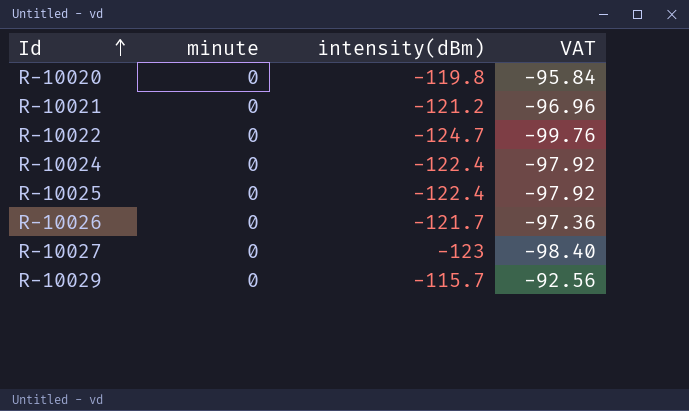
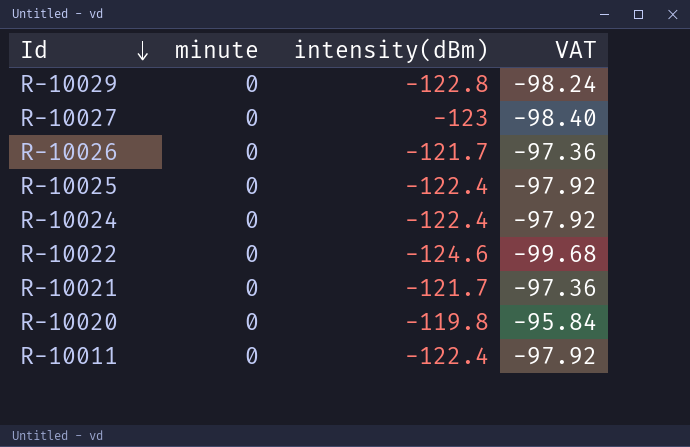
row order: Id ascending -> Id descending
R-10029 | intensity(dBm): -115.7 -> -122.8
R-10029 | VAT: -92.56 -> -98.24
R-10022 | intensity(dBm): -124.7 -> -124.6
R-10022 | VAT: -99.76 -> -99.68
R-10021 | intensity(dBm): -121.2 -> -121.7
R-10021 | VAT: -96.96 -> -97.36
row R-10011: none -> 0 | -122.4 | -97.92

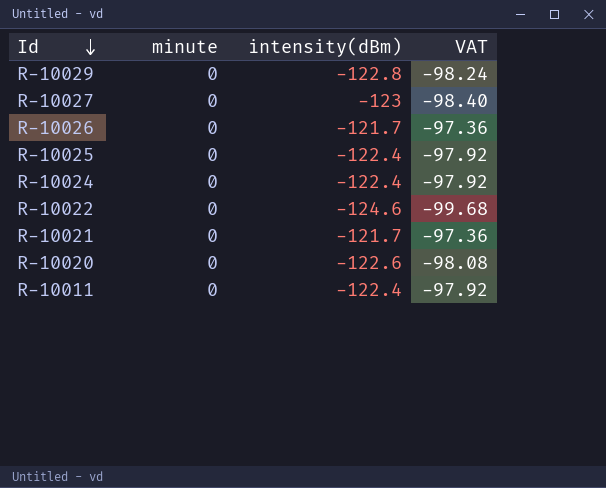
R-10020 | intensity(dBm): -119.8 -> -122.6
R-10020 | VAT: -95.84 -> -98.08

